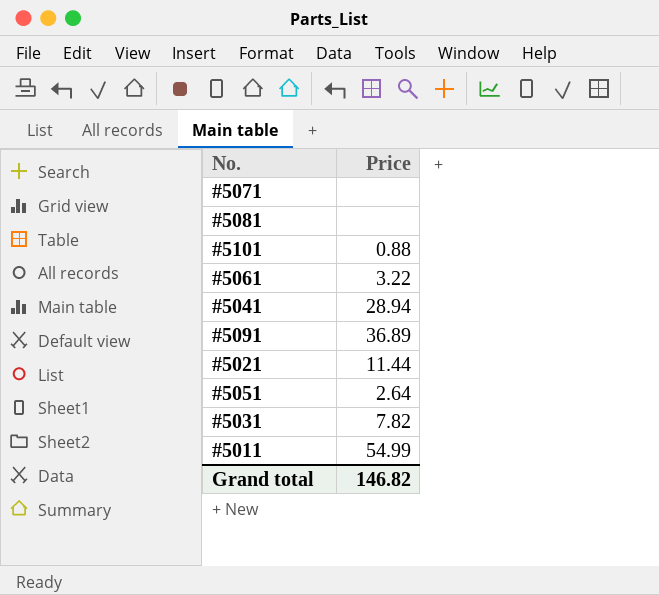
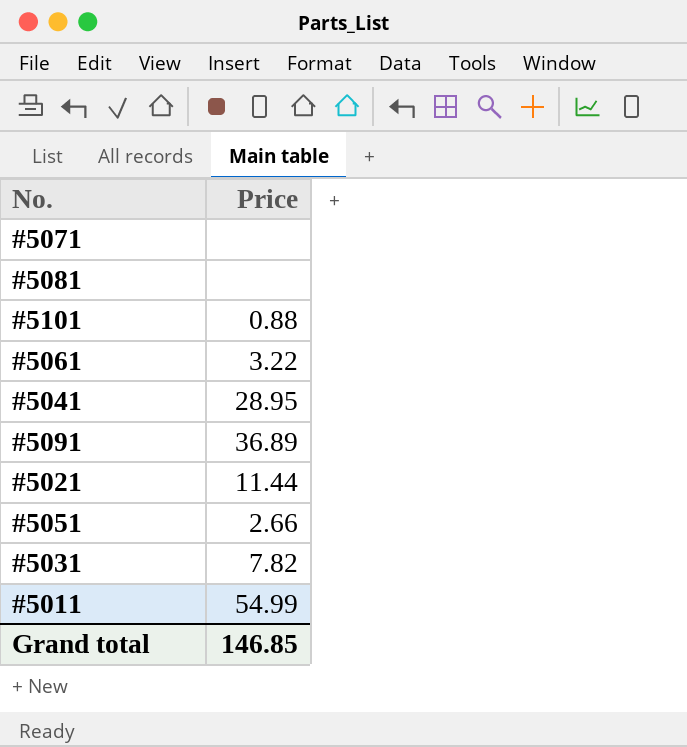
#5041 | Price: 28.94 -> 28.95
#5051 | Price: 2.64 -> 2.66
Grand total | Price: 146.82 -> 146.85

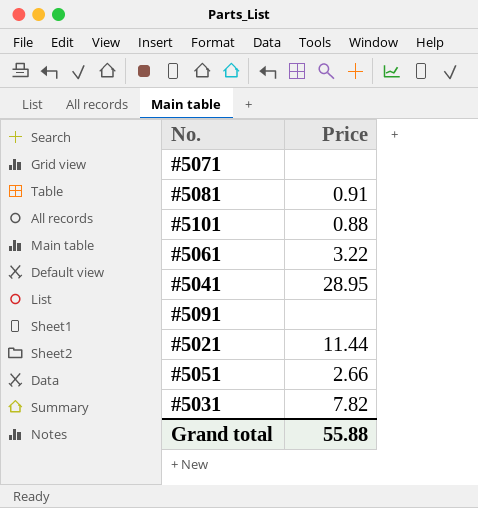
row #5011: 54.99 -> none
#5081 | Price: none -> 0.91
#5091 | Price: 36.89 -> none
Grand total | Price: 146.85 -> 55.88

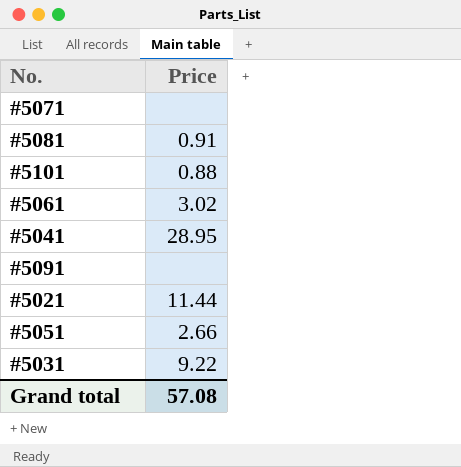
#5061 | Price: 3.22 -> 3.02
#5031 | Price: 7.82 -> 9.22
Grand total | Price: 55.88 -> 57.08

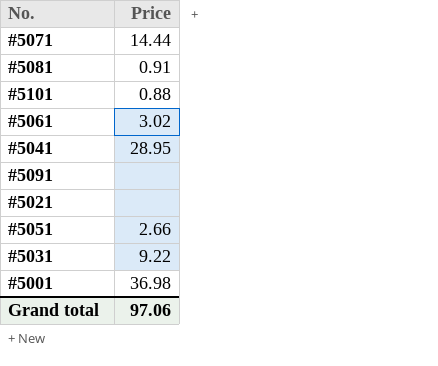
#5071 | Price: none -> 14.44
#5021 | Price: 11.44 -> none
row #5001: none -> 36.98
Grand total | Price: 57.08 -> 97.06

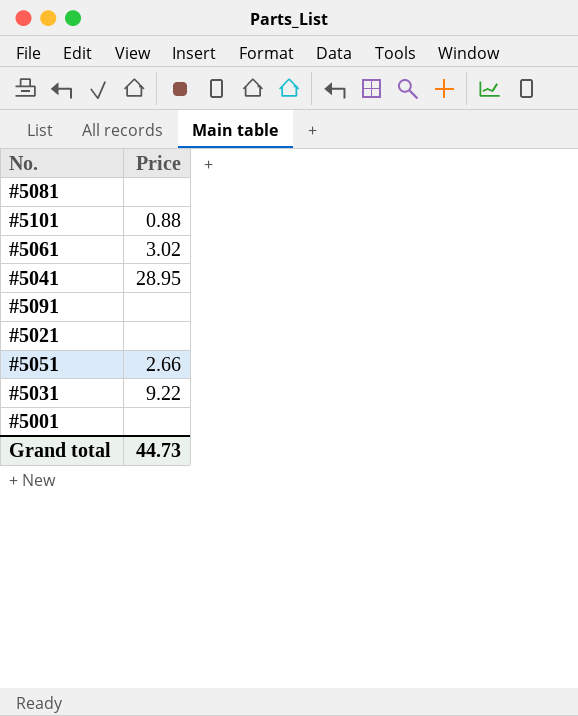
row #5071: 14.44 -> none
#5081 | Price: 0.91 -> none
#5001 | Price: 36.98 -> none
Grand total | Price: 97.06 -> 44.73

